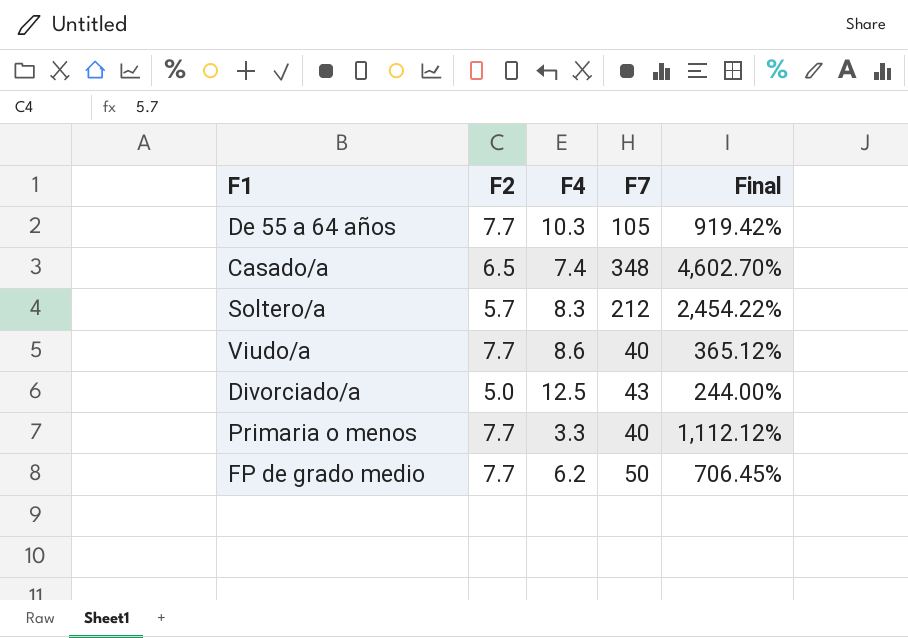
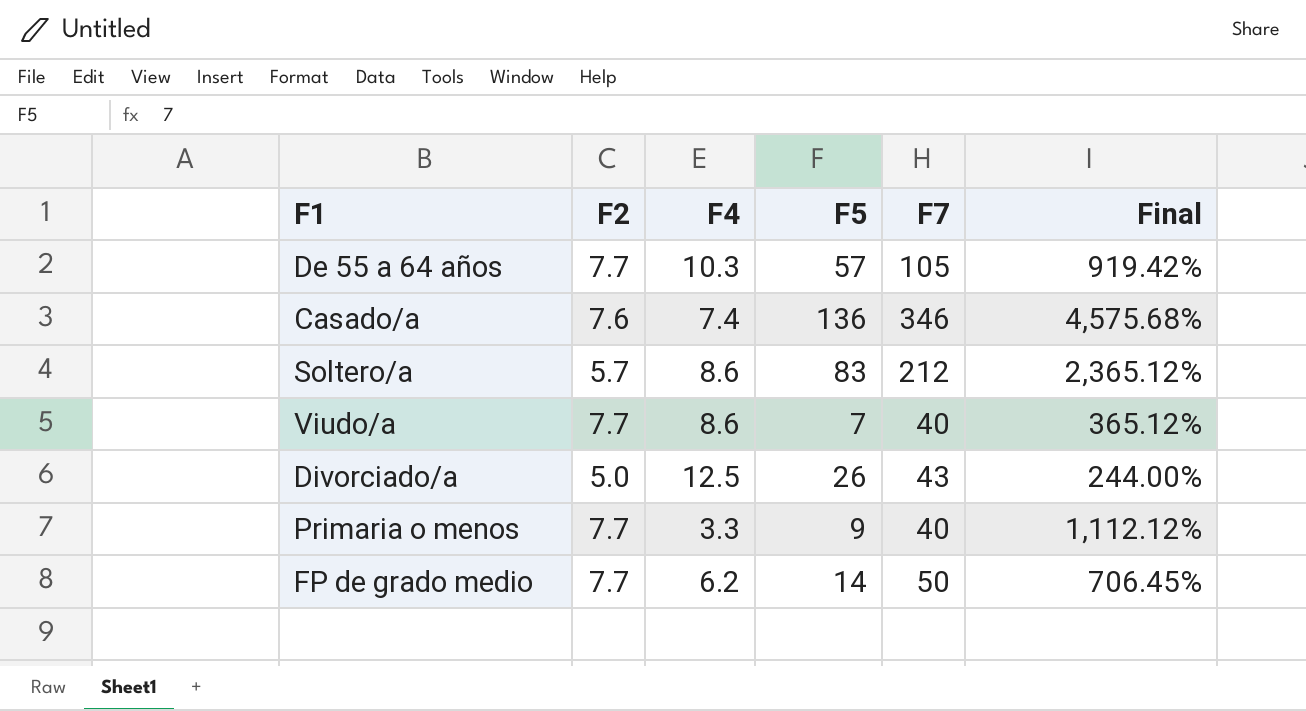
column F5 | position: none -> 4
Casado/a | F2: 6.5 -> 7.6
Casado/a | F7: 348 -> 346
Casado/a | Final: 4,602.70% -> 4,575.68%
Soltero/a | F4: 8.3 -> 8.6
Soltero/a | Final: 2,454.22% -> 2,365.12%

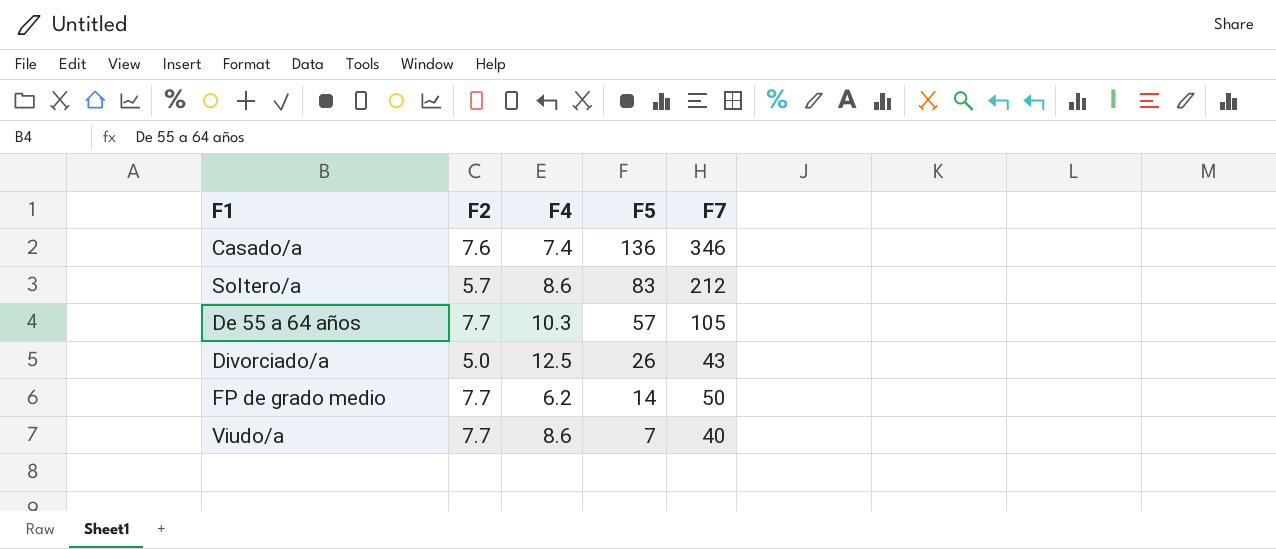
row order: none -> F5 descending
column Final | formula: ([F7] - [F4]) / [F4] -> none
row Primaria o menos: 7.7 | 3.3 | 9 | 40 | 1,112.12% -> none

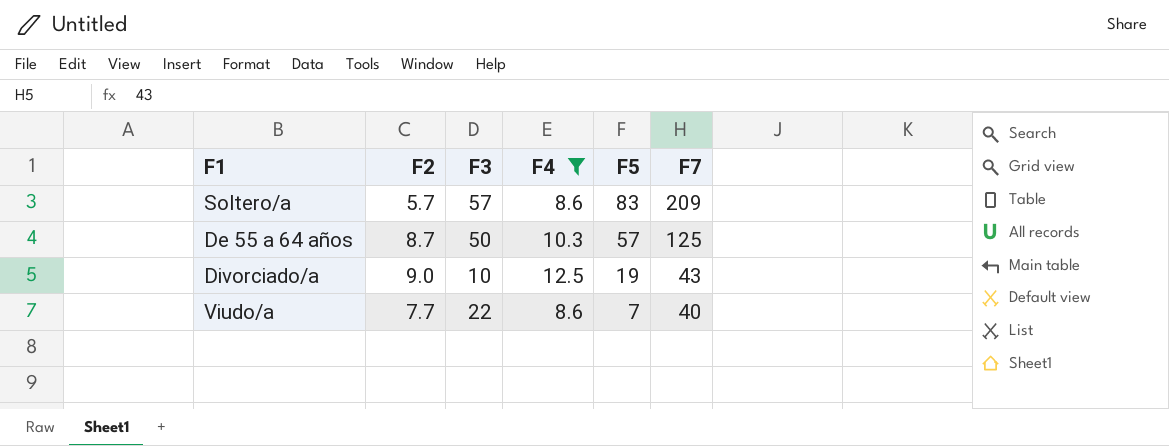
filter: none -> F4 >= 8.6
column F3 | position: none -> 3
Soltero/a | F7: 212 -> 209
De 55 a 64 años | F2: 7.7 -> 8.7
De 55 a 64 años | F7: 105 -> 125
Divorciado/a | F2: 5.0 -> 9.0
Divorciado/a | F5: 26 -> 19

